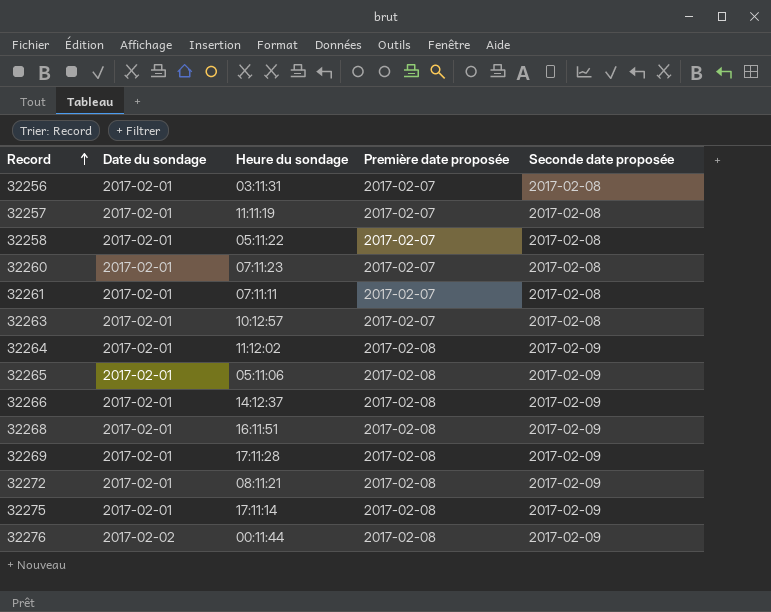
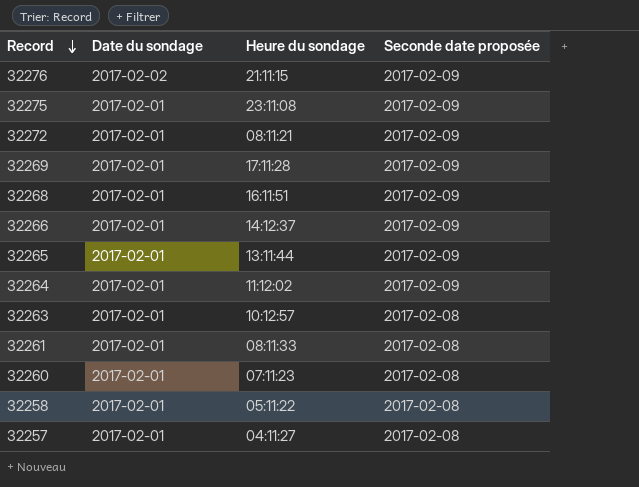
row order: Record ascending -> Record descending
column Première date proposée | position: 4 -> none
row 32256: 2017-02-01 | 03:11:31 | 2017-02-07 | 2017-02-08 -> none
32276 | Heure du sondage: 00:11:44 -> 21:11:15
32275 | Heure du sondage: 17:11:14 -> 23:11:08
32265 | Heure du sondage: 05:11:06 -> 13:11:44
32261 | Heure du sondage: 07:11:11 -> 08:11:33
32257 | Heure du sondage: 11:11:19 -> 04:11:27

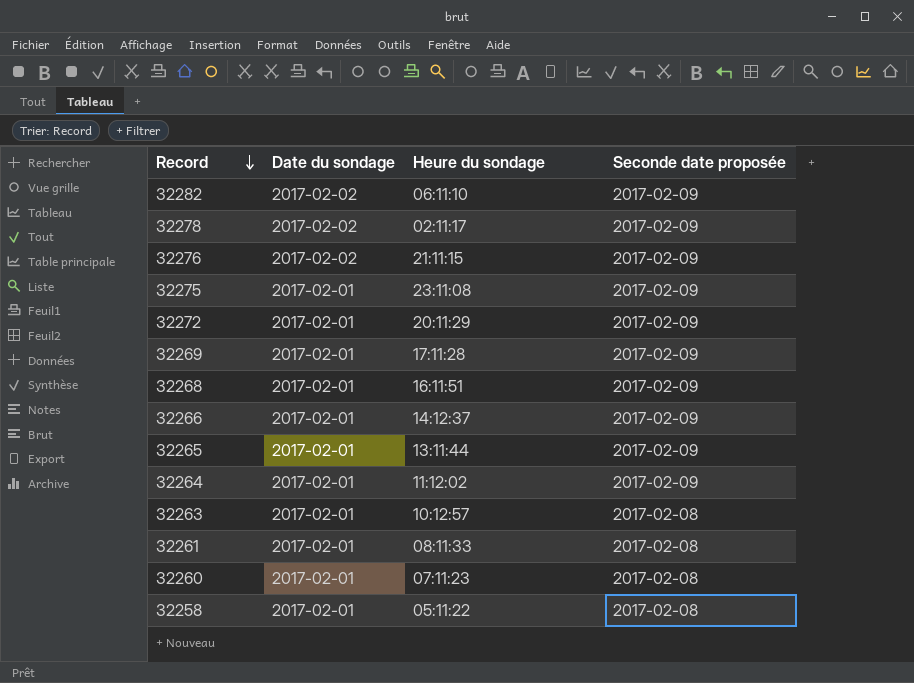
row 32257: 2017-02-01 | 04:11:27 | 2017-02-08 -> none
row 32282: none -> 2017-02-02 | 06:11:10 | 2017-02-09
row 32278: none -> 2017-02-02 | 02:11:17 | 2017-02-09
32272 | Heure du sondage: 08:11:21 -> 20:11:29

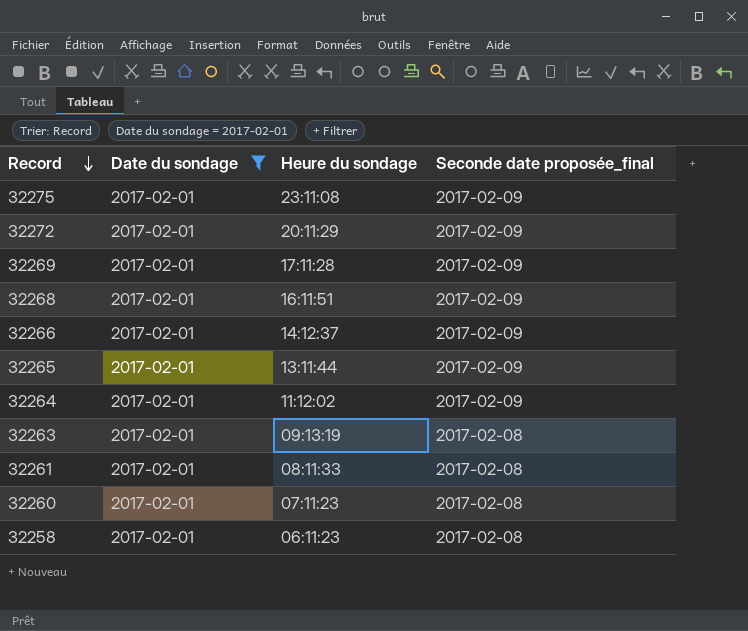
filter: none -> Date du sondage = 2017-02-01
column name: Seconde date proposée -> Seconde date proposée_final
32263 | Heure du sondage: 10:12:57 -> 09:13:19
32258 | Heure du sondage: 05:11:22 -> 06:11:23

